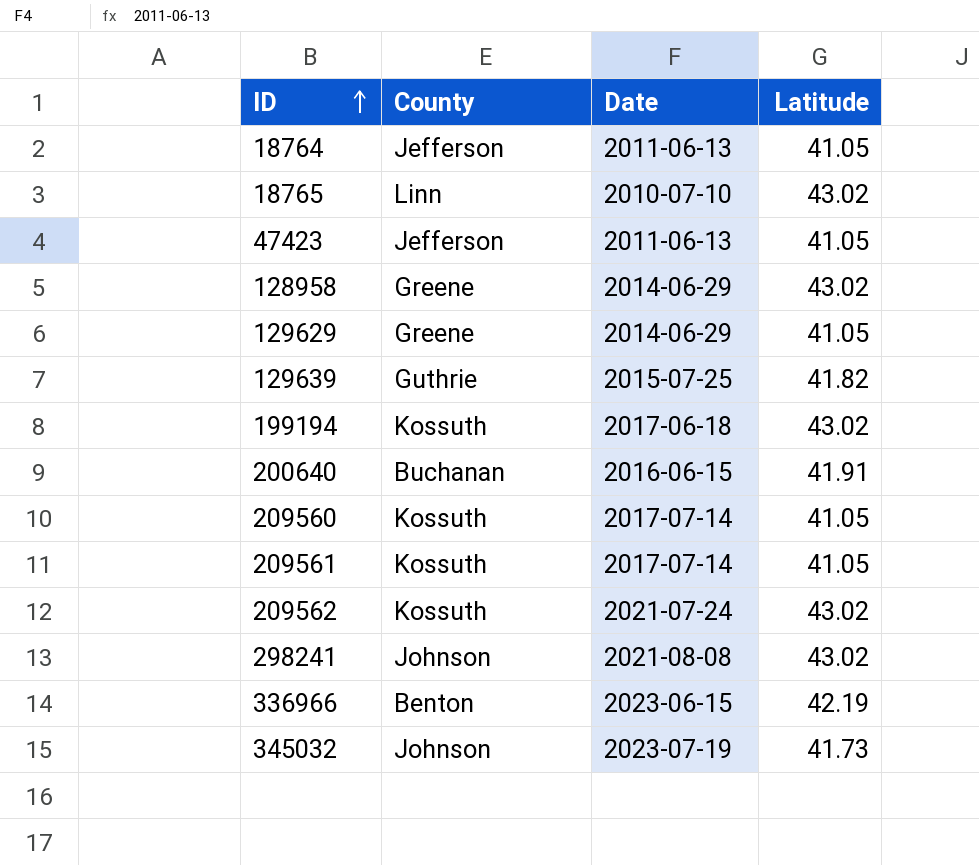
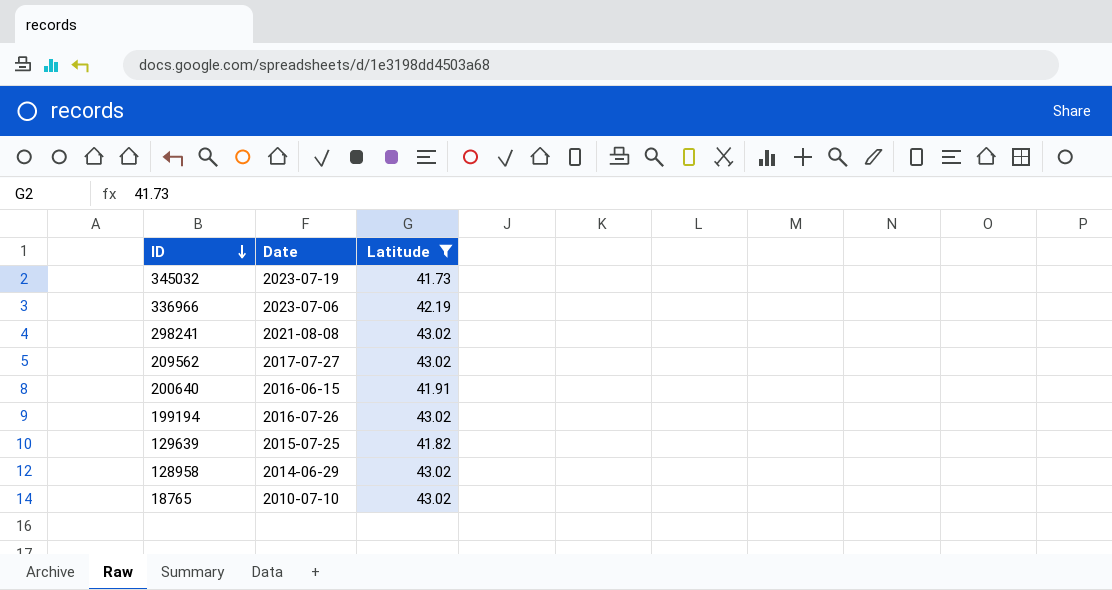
filter: none -> Latitude != 41.05
row order: ID ascending -> ID descending
column County | position: 2 -> none
336966 | Date: 2023-06-15 -> 2023-07-06
209562 | Date: 2021-07-24 -> 2017-07-27
199194 | Date: 2017-06-18 -> 2016-07-26

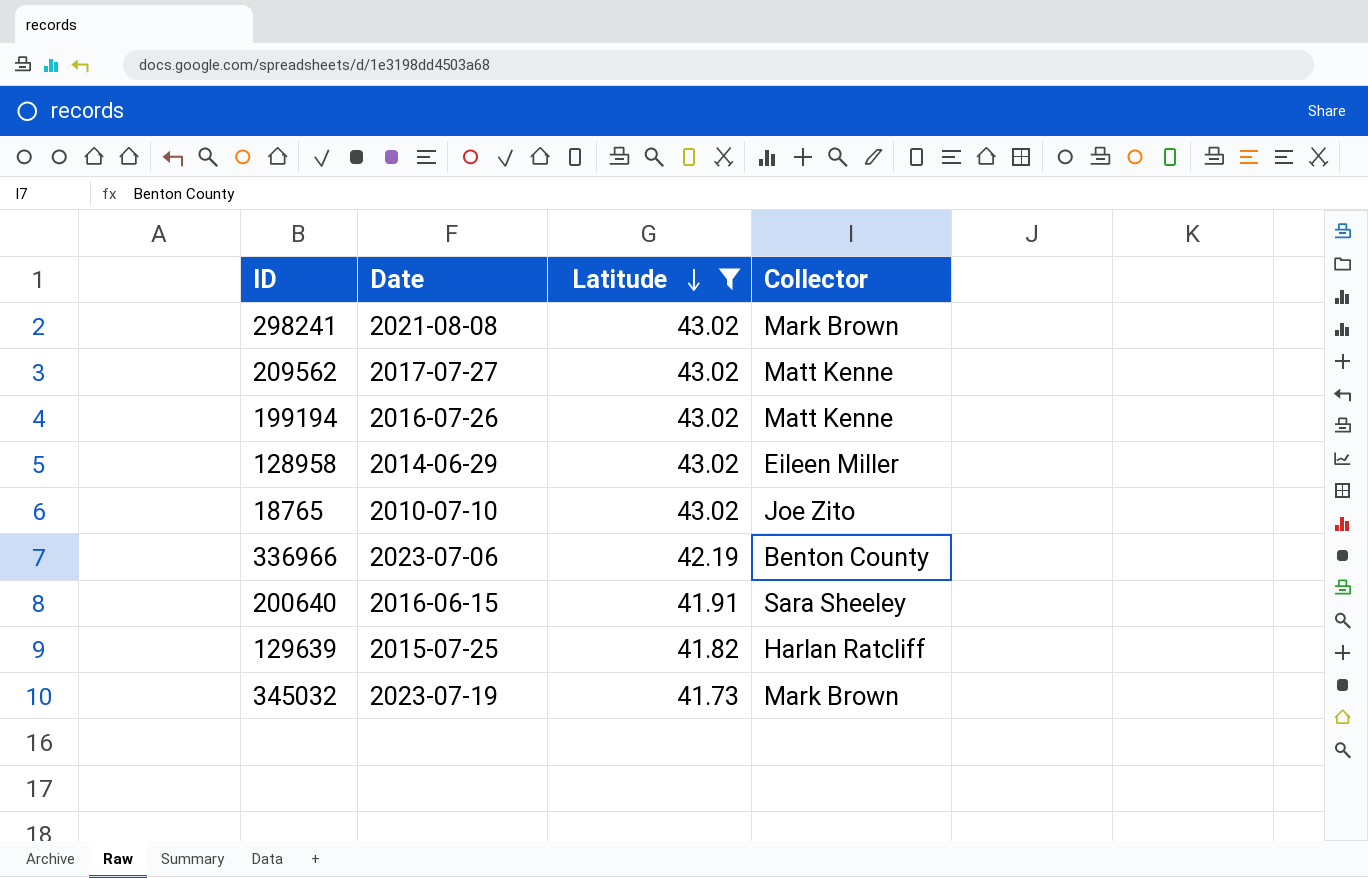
row order: ID descending -> Latitude descending
column Collector | position: none -> 4

